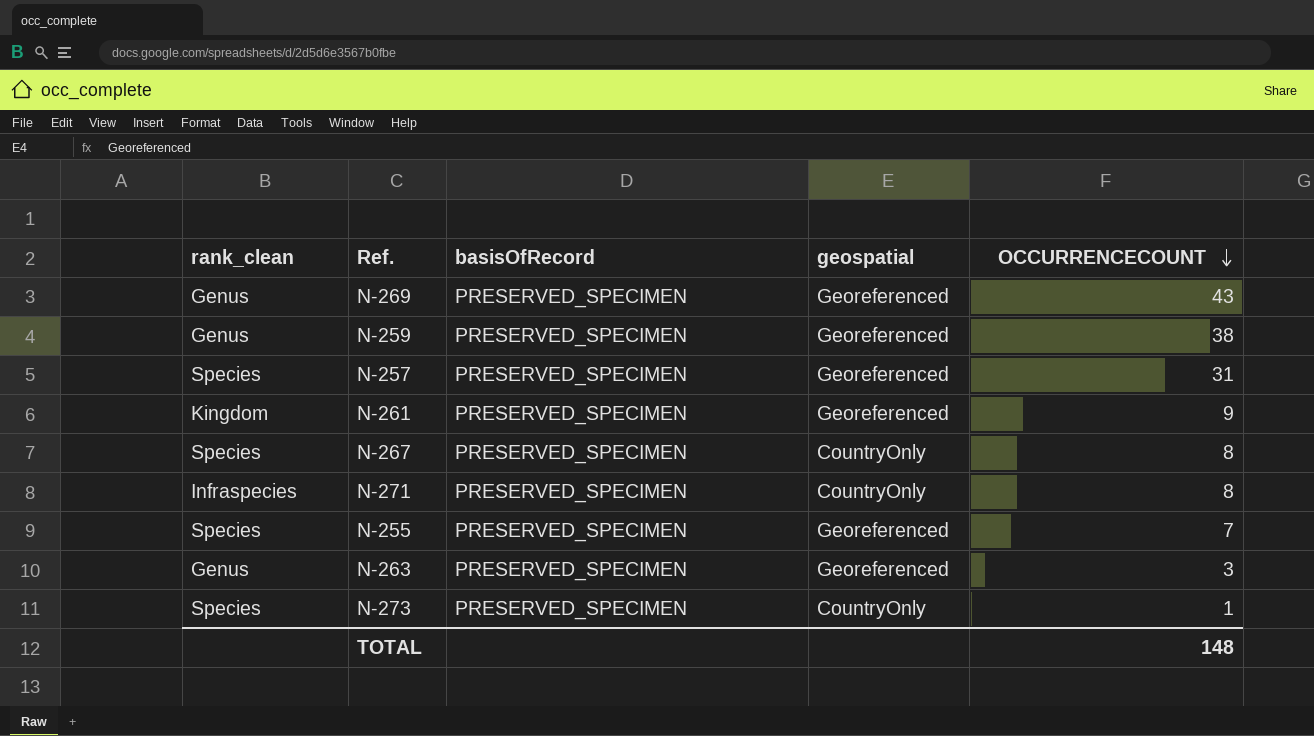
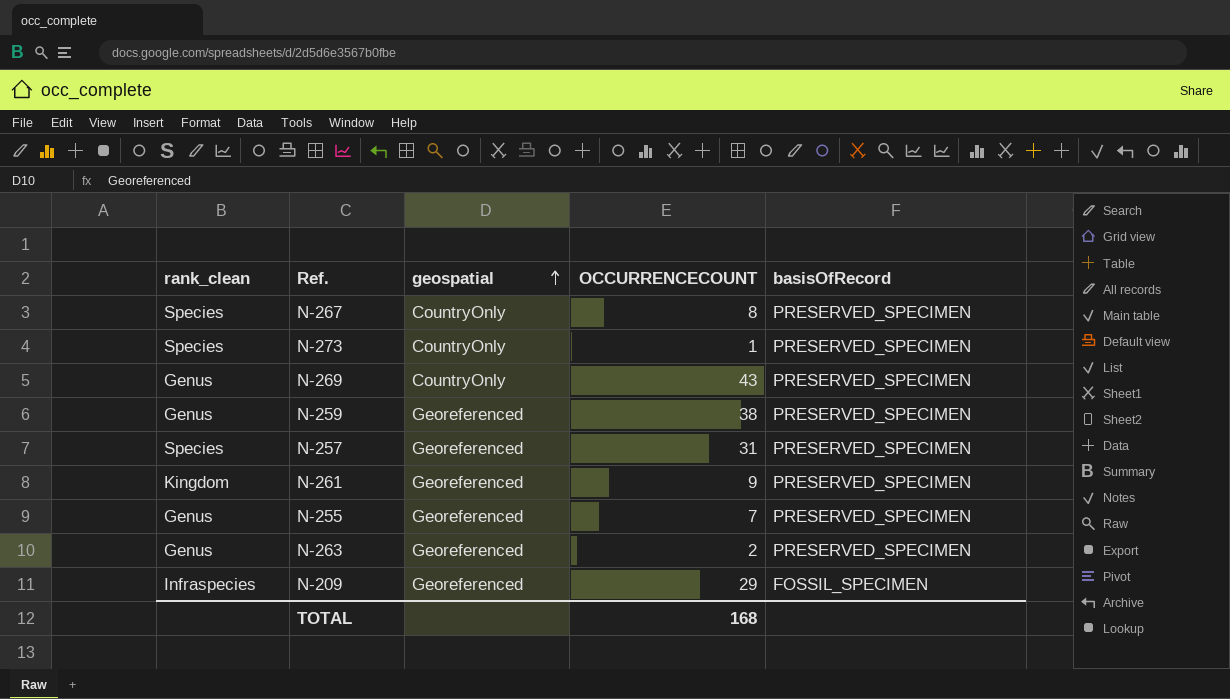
row order: OCCURRENCECOUNT descending -> geospatial ascending
column basisOfRecord | position: 3 -> 5
row N-271: Infraspecies | PRESERVED_SPECIMEN | CountryOnly | 8 -> none
N-269 | geospatial: Georeferenced -> CountryOnly
N-255 | rank_clean: Species -> Genus
N-263 | OCCURRENCECOUNT: 3 -> 2
row N-209: none -> Infraspecies | Georeferenced | 29 | FOSSIL_SPECIMEN
TOTAL | OCCURRENCECOUNT: 148 -> 168

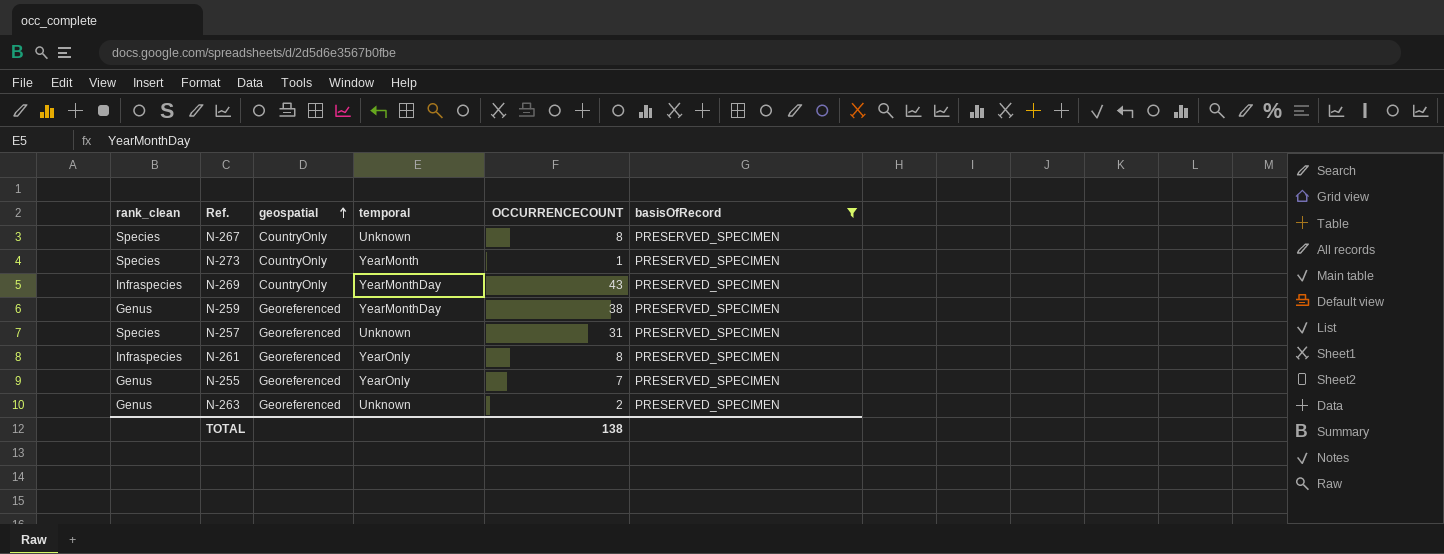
filter: none -> basisOfRecord = PRESERVED_SPECIMEN
column temporal | position: none -> 4
N-269 | rank_clean: Genus -> Infraspecies
N-261 | rank_clean: Kingdom -> Infraspecies
N-261 | OCCURRENCECOUNT: 9 -> 8
TOTAL | OCCURRENCECOUNT: 168 -> 138

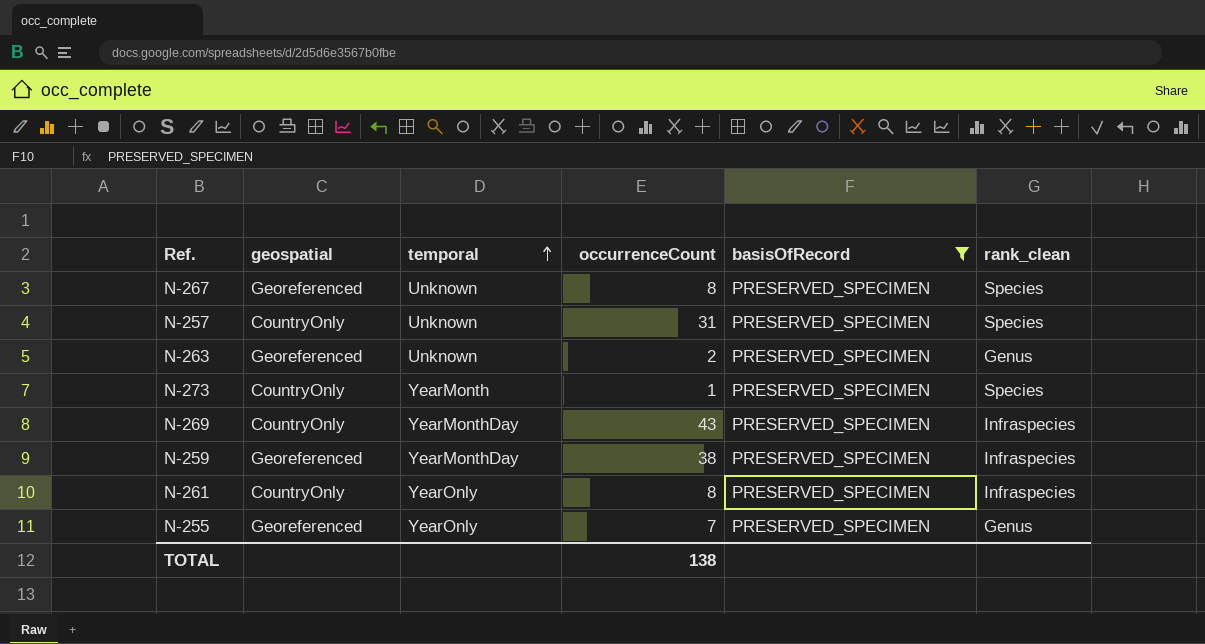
row order: geospatial ascending -> temporal ascending
column name: OCCURRENCECOUNT -> occurrenceCount
column rank_clean | position: 1 -> 6
N-267 | geospatial: CountryOnly -> Georeferenced
N-257 | geospatial: Georeferenced -> CountryOnly
N-259 | rank_clean: Genus -> Infraspecies
N-261 | geospatial: Georeferenced -> CountryOnly

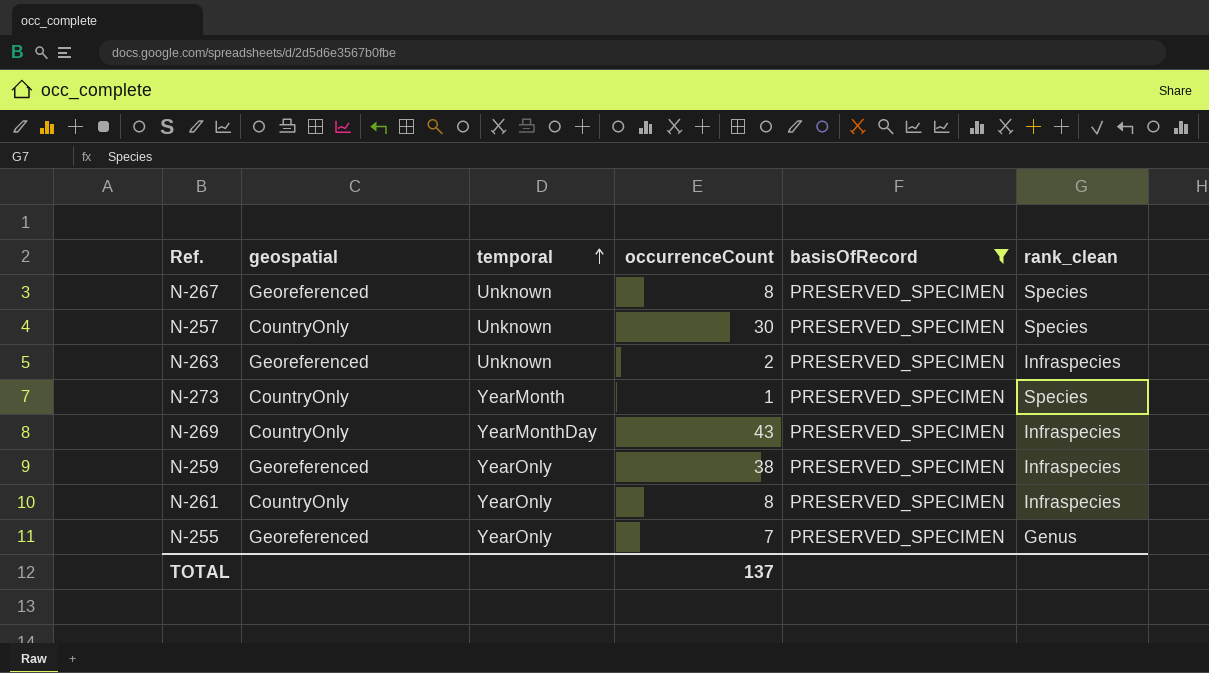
N-257 | occurrenceCount: 31 -> 30
N-263 | rank_clean: Genus -> Infraspecies
N-259 | temporal: YearMonthDay -> YearOnly
TOTAL | occurrenceCount: 138 -> 137

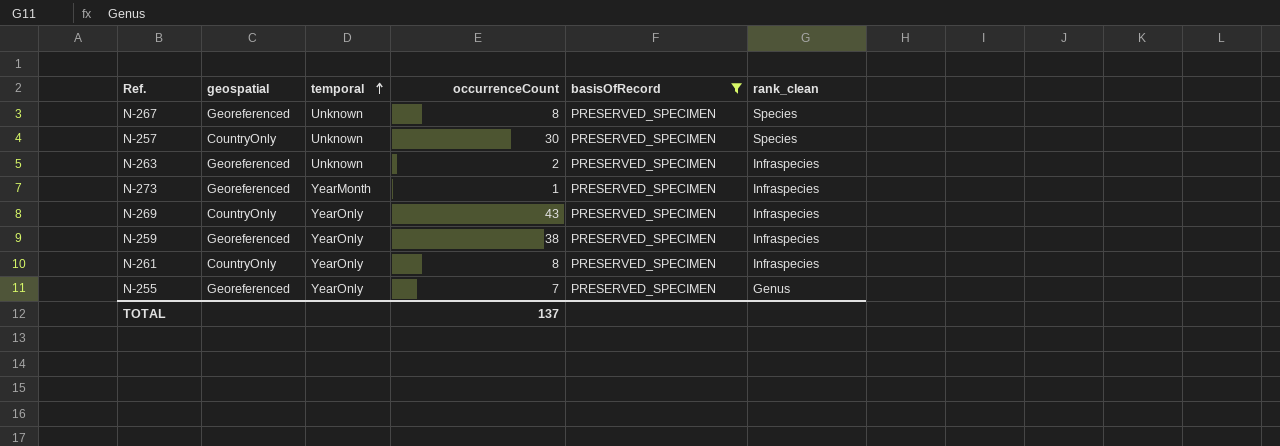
N-273 | geospatial: CountryOnly -> Georeferenced
N-273 | rank_clean: Species -> Infraspecies
N-269 | temporal: YearMonthDay -> YearOnly

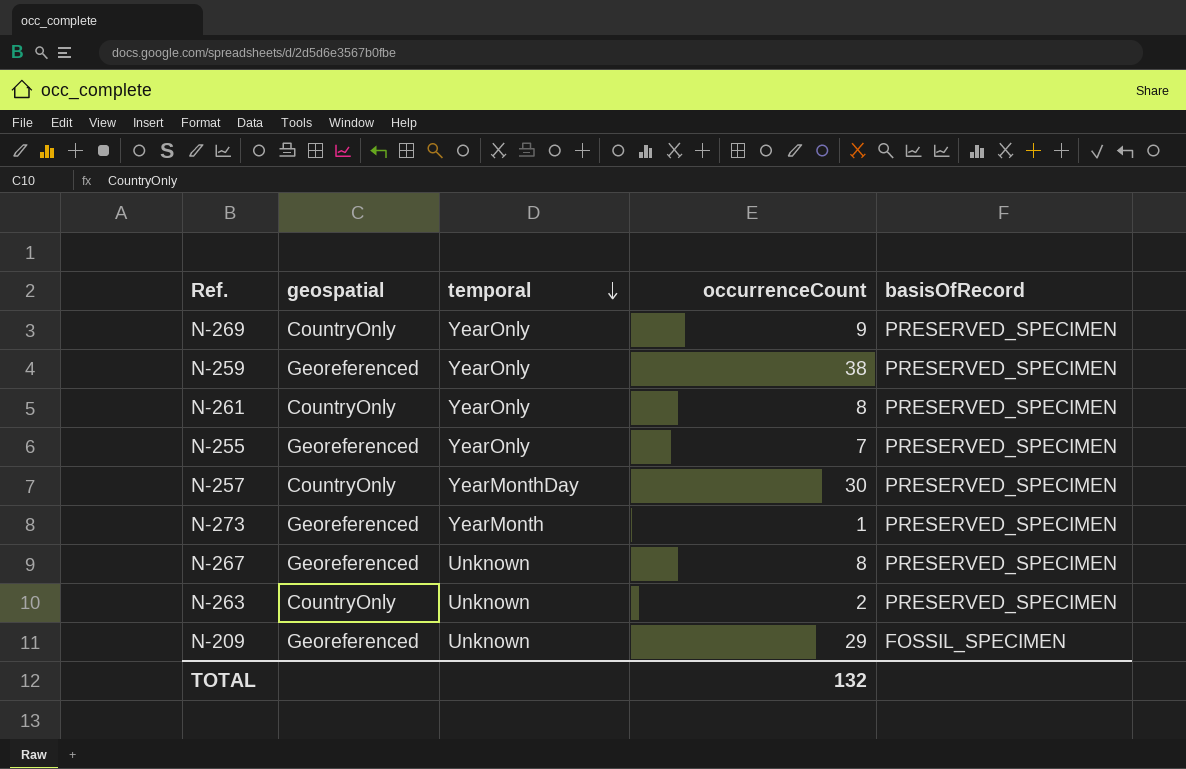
filter: basisOfRecord = PRESERVED_SPECIMEN -> none
row order: temporal ascending -> temporal descending
column rank_clean | position: 6 -> none
N-269 | occurrenceCount: 43 -> 9
N-257 | temporal: Unknown -> YearMonthDay
N-263 | geospatial: Georeferenced -> CountryOnly
TOTAL | occurrenceCount: 137 -> 132

